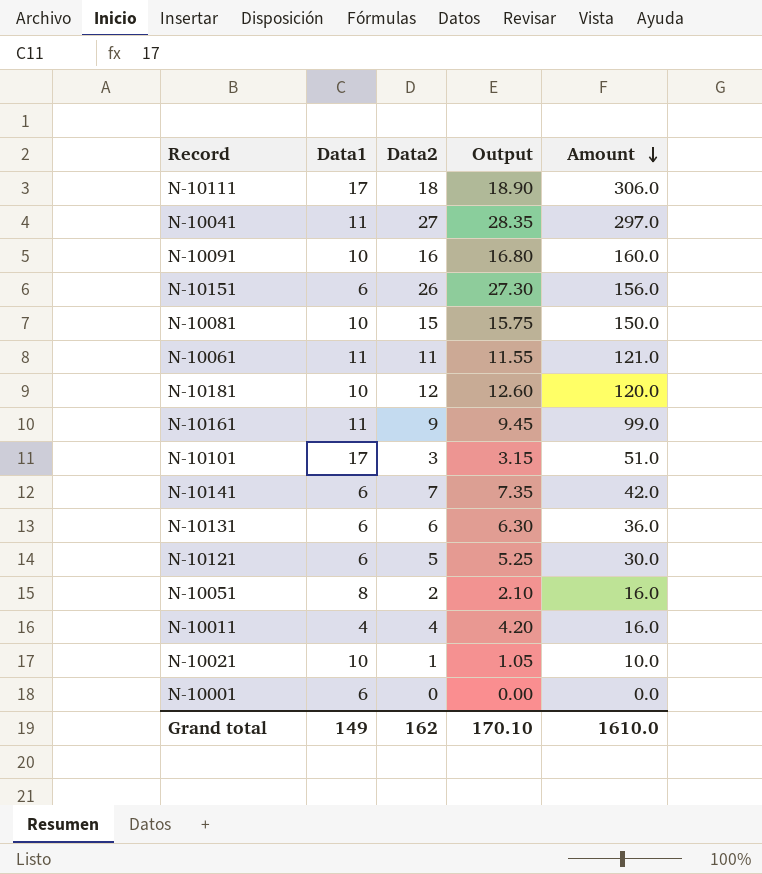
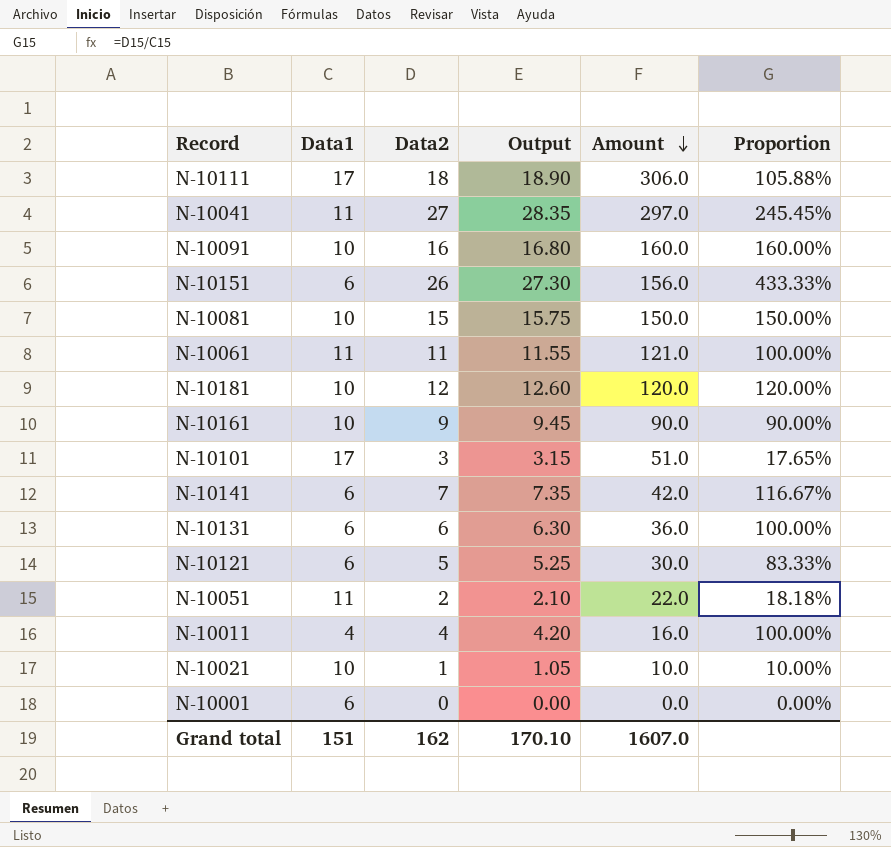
column Proportion | formula: none -> [Data2] / [Data1]
N-10161 | Data1: 11 -> 10
N-10161 | Amount: 99.0 -> 90.0
N-10051 | Data1: 8 -> 11
N-10051 | Amount: 16.0 -> 22.0
Grand total | Data1: 149 -> 151
Grand total | Amount: 1610.0 -> 1607.0

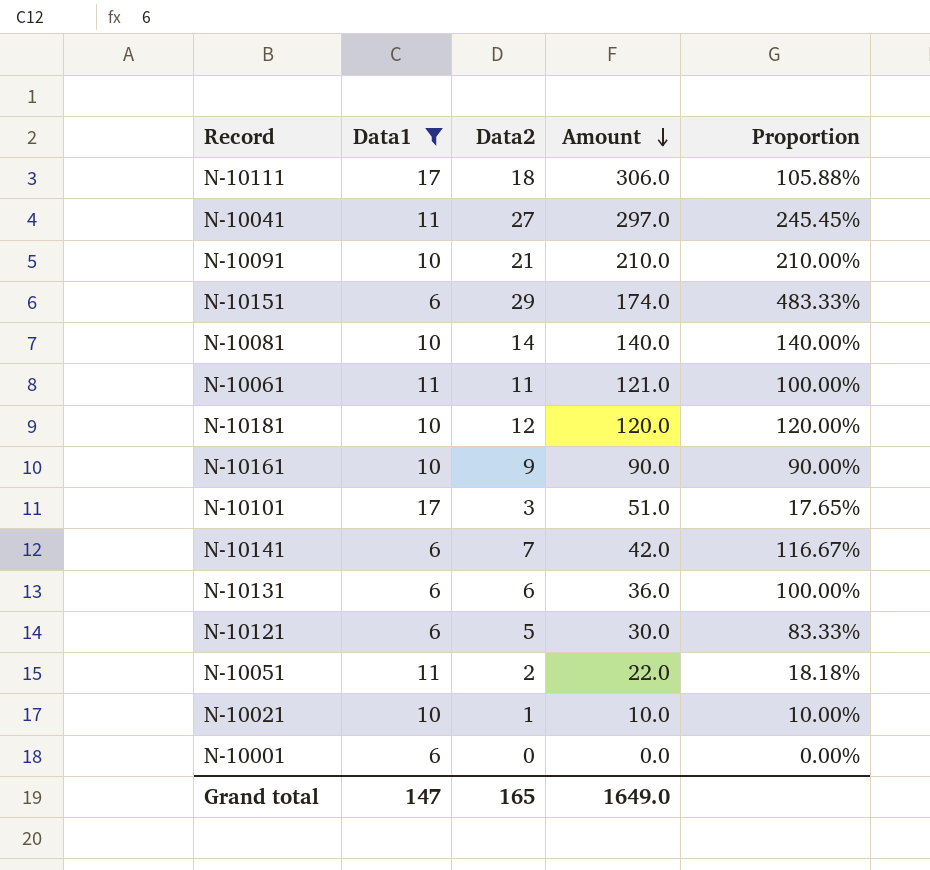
filter: none -> Data1 != 4
column Output | formula: [Data2] * 1.05 -> none
N-10091 | Data2: 16 -> 21
N-10091 | Amount: 160.0 -> 210.0
N-10091 | Proportion: 160.00% -> 210.00%
N-10151 | Data2: 26 -> 29
N-10151 | Amount: 156.0 -> 174.0
N-10151 | Proportion: 433.33% -> 483.33%
N-10081 | Data2: 15 -> 14
N-10081 | Amount: 150.0 -> 140.0
N-10081 | Proportion: 150.00% -> 140.00%
Grand total | Data1: 151 -> 147
Grand total | Data2: 162 -> 165
Grand total | Amount: 1607.0 -> 1649.0

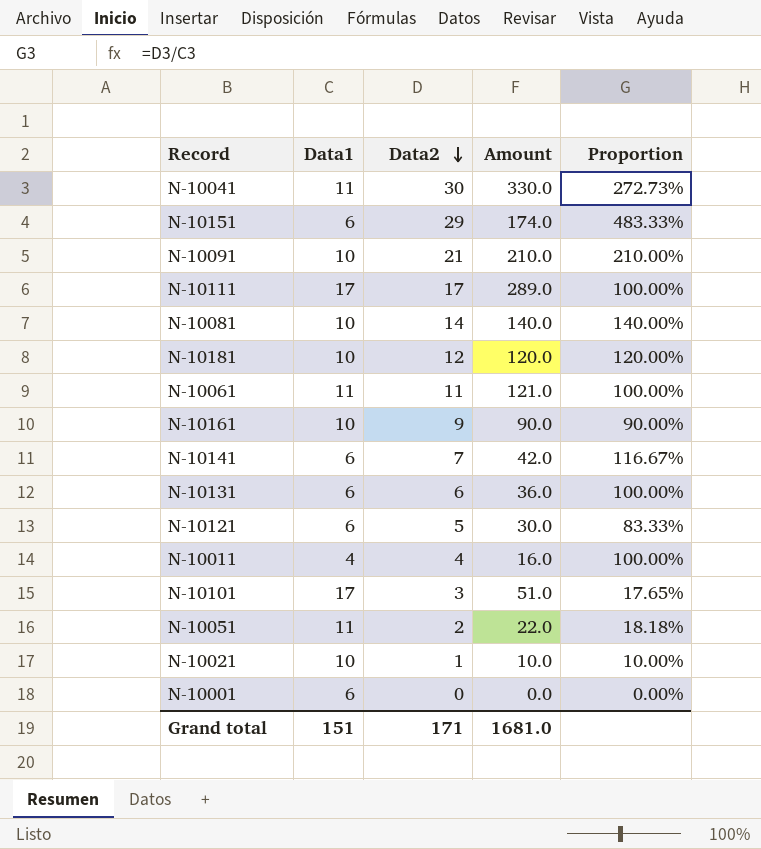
filter: Data1 != 4 -> none
row order: Amount descending -> Data2 descending
N-10041 | Data2: 27 -> 30
N-10041 | Amount: 297.0 -> 330.0
N-10041 | Proportion: 245.45% -> 272.73%
N-10111 | Data2: 18 -> 17
N-10111 | Amount: 306.0 -> 289.0
N-10111 | Proportion: 105.88% -> 100.00%
Grand total | Data1: 147 -> 151
Grand total | Data2: 165 -> 171
Grand total | Amount: 1649.0 -> 1681.0

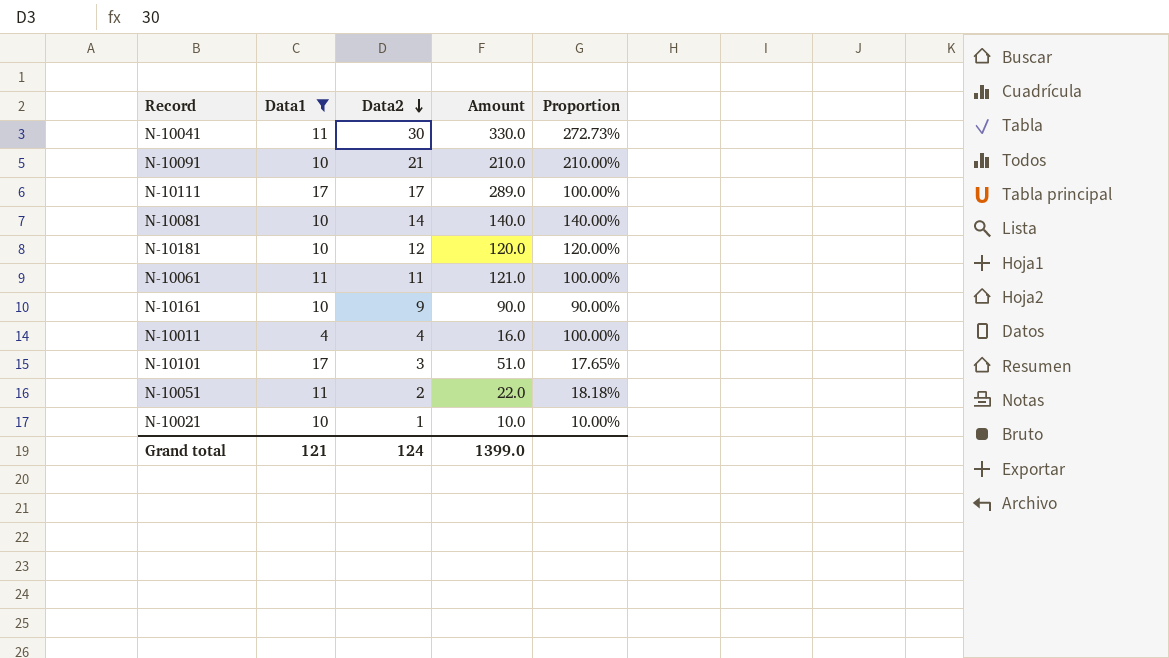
filter: none -> Data1 != 6
Grand total | Data1: 151 -> 121
Grand total | Data2: 171 -> 124
Grand total | Amount: 1681.0 -> 1399.0

